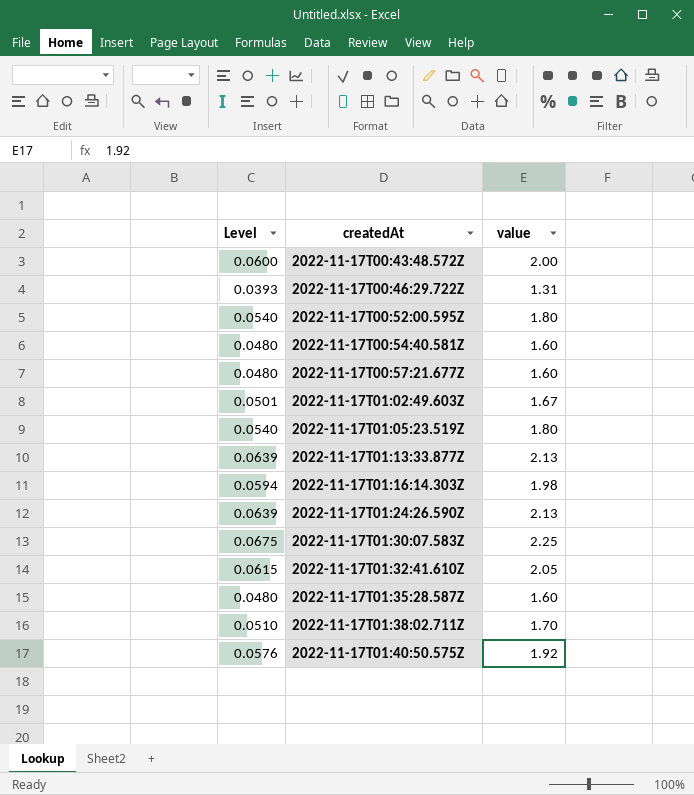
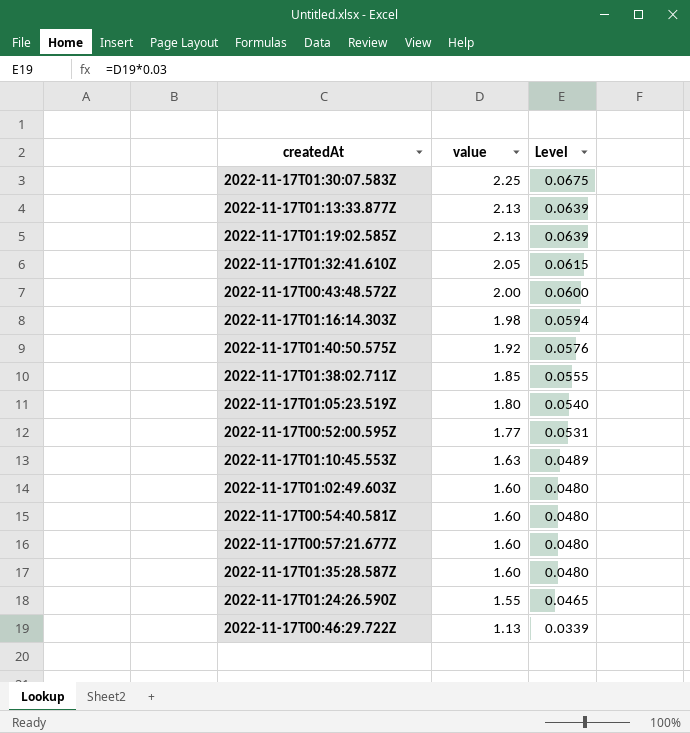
row order: createdAt ascending -> value descending
column Level | position: 1 -> 3
row 2022-11-17T01:19:02.585Z: none -> 2.13 | 0.0639
2022-11-17T01:38:02.711Z | value: 1.70 -> 1.85
2022-11-17T01:38:02.711Z | Level: 0.0510 -> 0.0555
2022-11-17T00:52:00.595Z | value: 1.80 -> 1.77
2022-11-17T00:52:00.595Z | Level: 0.0540 -> 0.0531
row 2022-11-17T01:10:45.553Z: none -> 1.63 | 0.0489
2022-11-17T01:02:49.603Z | value: 1.67 -> 1.60
2022-11-17T01:02:49.603Z | Level: 0.0501 -> 0.0480
2022-11-17T01:24:26.590Z | value: 2.13 -> 1.55
2022-11-17T01:24:26.590Z | Level: 0.0639 -> 0.0465
2022-11-17T00:46:29.722Z | value: 1.31 -> 1.13
2022-11-17T00:46:29.722Z | Level: 0.0393 -> 0.0339

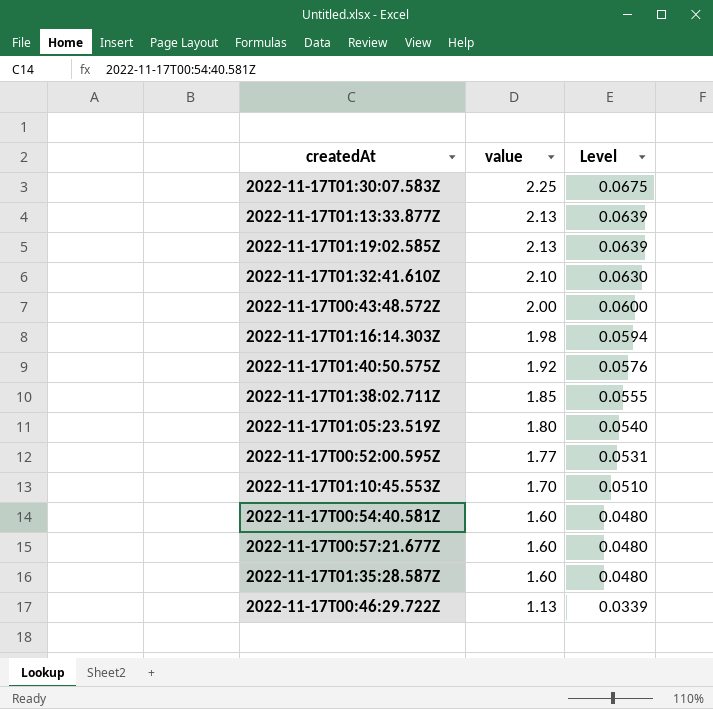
row 2022-11-17T01:02:49.603Z: 1.60 | 0.0480 -> none
row 2022-11-17T01:24:26.590Z: 1.55 | 0.0465 -> none
2022-11-17T01:32:41.610Z | value: 2.05 -> 2.10
2022-11-17T01:32:41.610Z | Level: 0.0615 -> 0.0630
2022-11-17T01:10:45.553Z | value: 1.63 -> 1.70
2022-11-17T01:10:45.553Z | Level: 0.0489 -> 0.0510

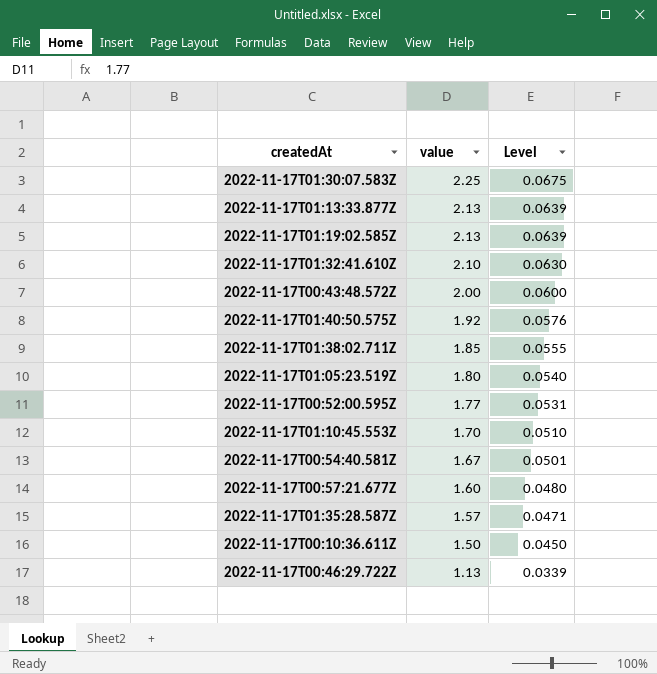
row 2022-11-17T01:16:14.303Z: 1.98 | 0.0594 -> none
2022-11-17T00:54:40.581Z | value: 1.60 -> 1.67
2022-11-17T00:54:40.581Z | Level: 0.0480 -> 0.0501
2022-11-17T01:35:28.587Z | value: 1.60 -> 1.57
2022-11-17T01:35:28.587Z | Level: 0.0480 -> 0.0471
row 2022-11-17T00:10:36.611Z: none -> 1.50 | 0.0450

